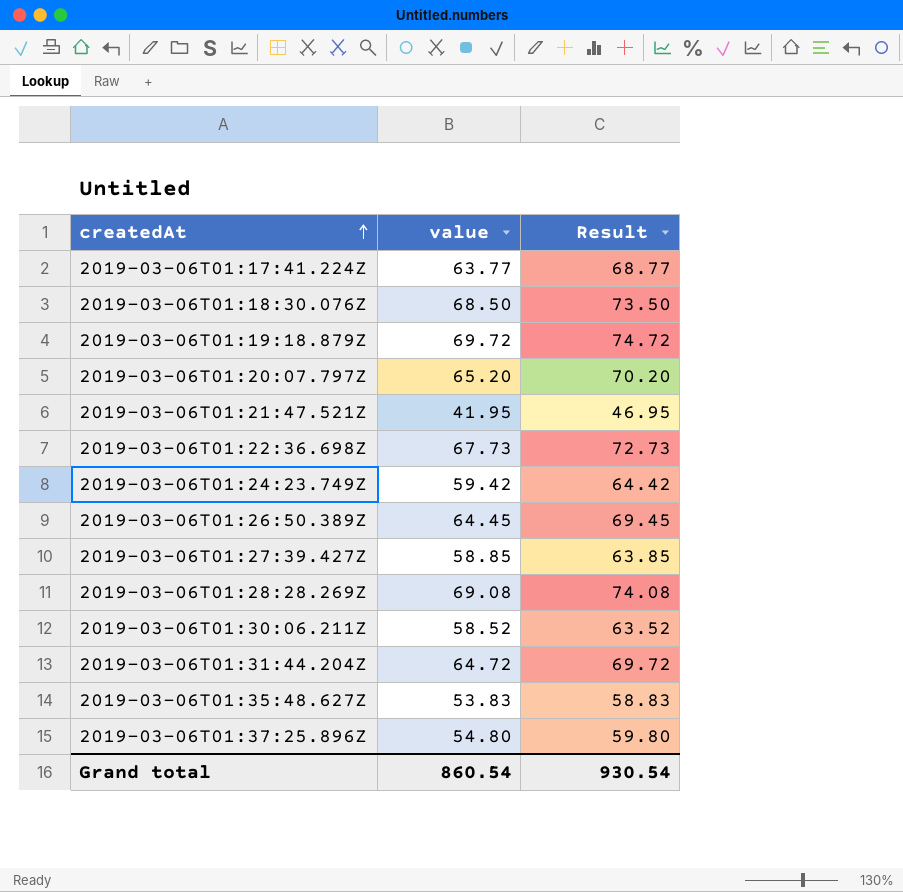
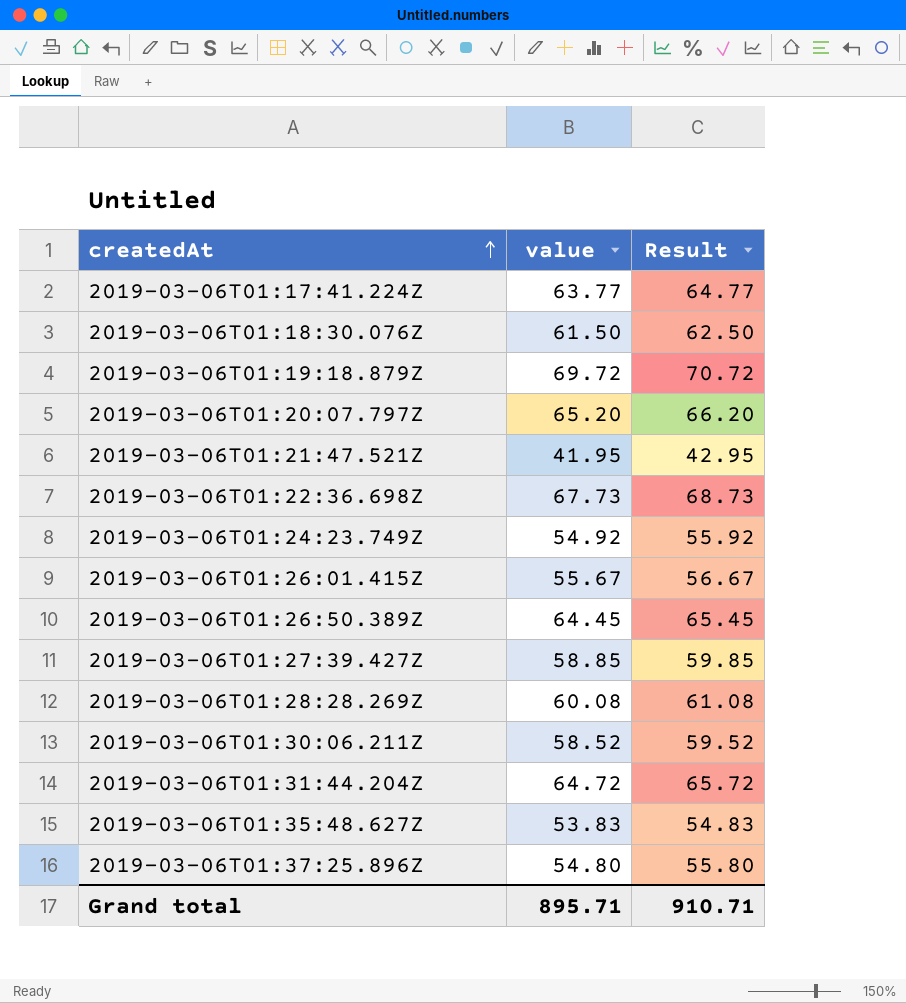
column Result | formula: [value] + 5 -> [value] + 1
2019-03-06T01:18:30.076Z | value: 68.50 -> 61.50
2019-03-06T01:24:23.749Z | value: 59.42 -> 54.92
row 2019-03-06T01:26:01.415Z: none -> 55.67 | 56.67
2019-03-06T01:28:28.269Z | value: 69.08 -> 60.08
Grand total | value: 860.54 -> 895.71
Grand total | Result: 930.54 -> 910.71

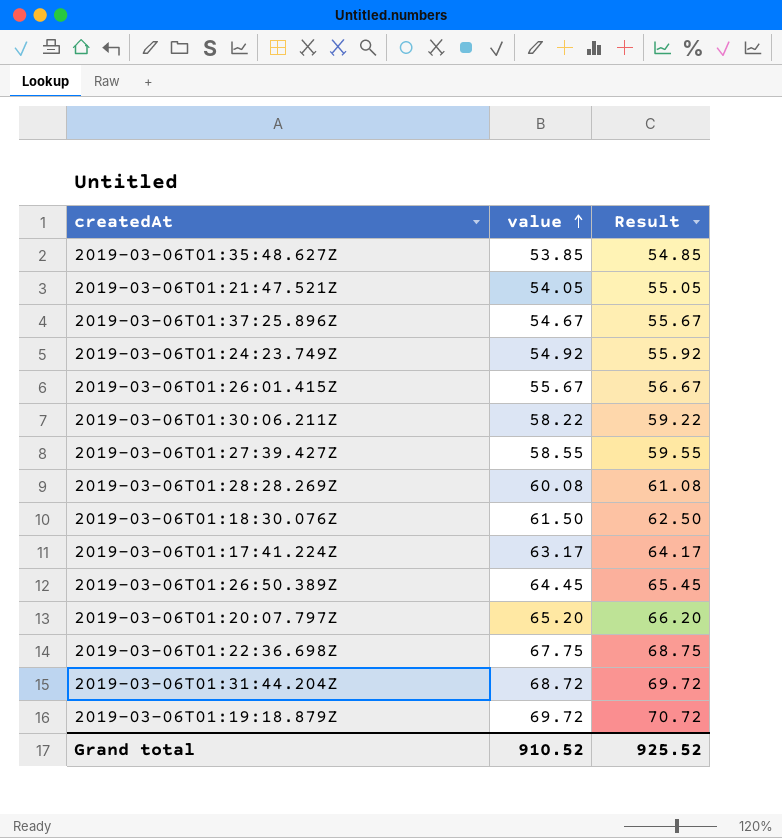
row order: createdAt ascending -> value ascending
2019-03-06T01:35:48.627Z | value: 53.83 -> 53.85
2019-03-06T01:35:48.627Z | Result: 54.83 -> 54.85
2019-03-06T01:21:47.521Z | value: 41.95 -> 54.05
2019-03-06T01:21:47.521Z | Result: 42.95 -> 55.05
2019-03-06T01:37:25.896Z | value: 54.80 -> 54.67
2019-03-06T01:37:25.896Z | Result: 55.80 -> 55.67
2019-03-06T01:30:06.211Z | value: 58.52 -> 58.22
2019-03-06T01:30:06.211Z | Result: 59.52 -> 59.22
2019-03-06T01:27:39.427Z | value: 58.85 -> 58.55
2019-03-06T01:27:39.427Z | Result: 59.85 -> 59.55
2019-03-06T01:17:41.224Z | value: 63.77 -> 63.17
2019-03-06T01:17:41.224Z | Result: 64.77 -> 64.17
2019-03-06T01:22:36.698Z | value: 67.73 -> 67.75
2019-03-06T01:22:36.698Z | Result: 68.73 -> 68.75
2019-03-06T01:31:44.204Z | value: 64.72 -> 68.72
2019-03-06T01:31:44.204Z | Result: 65.72 -> 69.72
Grand total | value: 895.71 -> 910.52
Grand total | Result: 910.71 -> 925.52

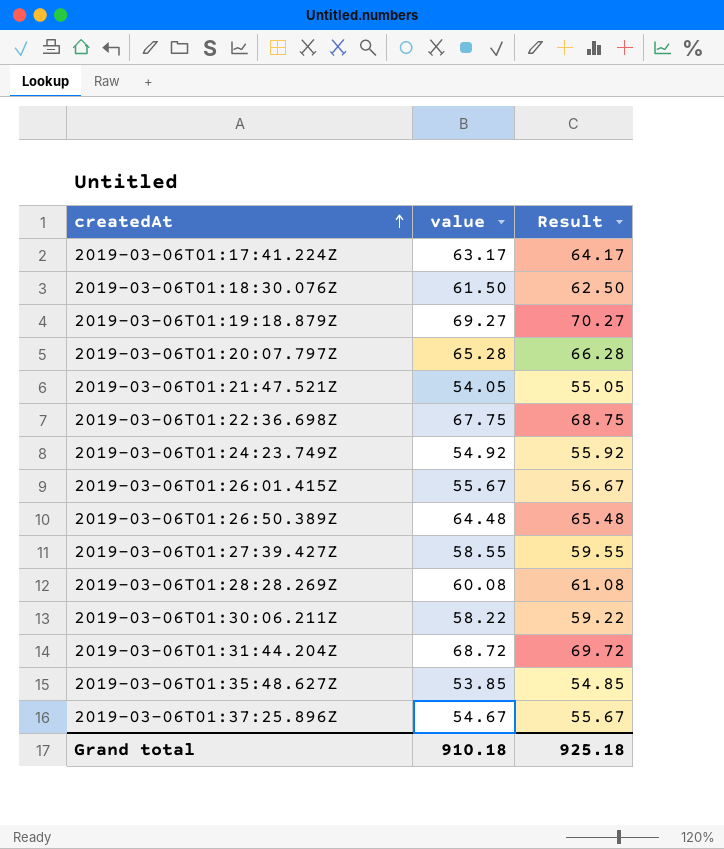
row order: value ascending -> createdAt ascending
2019-03-06T01:19:18.879Z | value: 69.72 -> 69.27
2019-03-06T01:19:18.879Z | Result: 70.72 -> 70.27
2019-03-06T01:20:07.797Z | value: 65.20 -> 65.28
2019-03-06T01:20:07.797Z | Result: 66.20 -> 66.28
2019-03-06T01:26:50.389Z | value: 64.45 -> 64.48
2019-03-06T01:26:50.389Z | Result: 65.45 -> 65.48
Grand total | value: 910.52 -> 910.18
Grand total | Result: 925.52 -> 925.18

